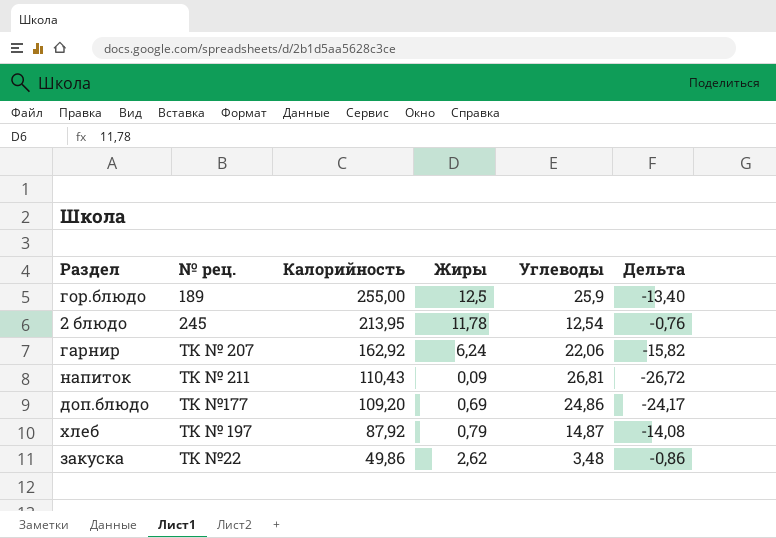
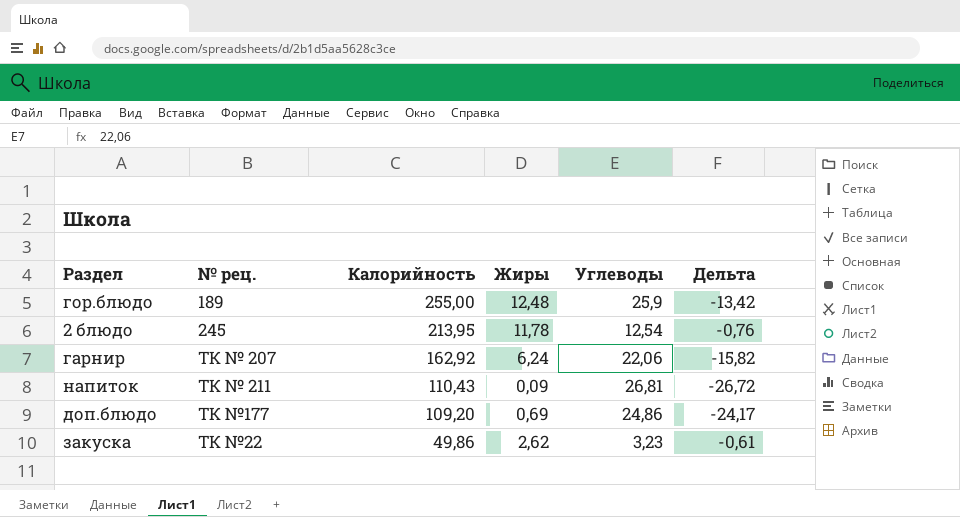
row хлеб: ТК № 197 | 87,92 | 0,79 | 14,87 | -14,08 -> none
гор.блюдо | Жиры: 12,5 -> 12,48
гор.блюдо | Дельта: -13,40 -> -13,42
закуска | Углеводы: 3,48 -> 3,23
закуска | Дельта: -0,86 -> -0,61

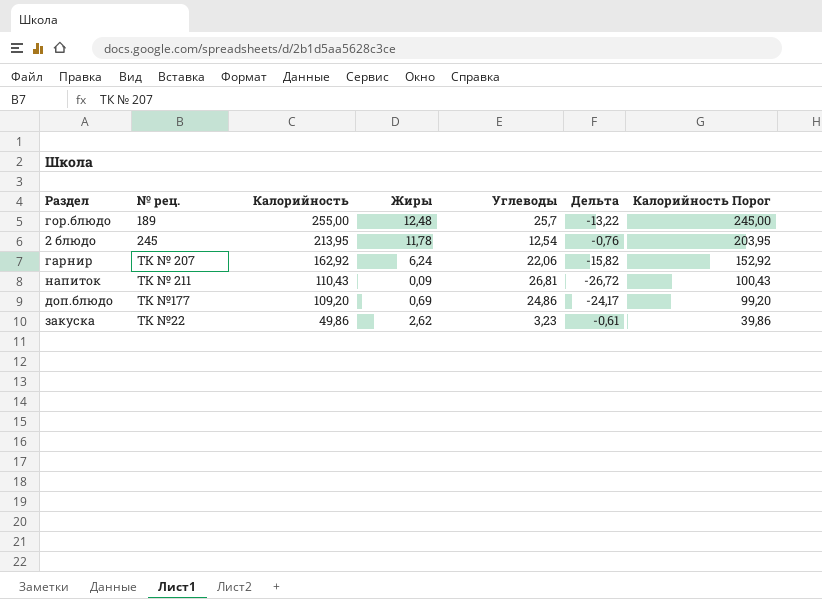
column Калорийность Порог | formula: none -> [Калорийность] - 10
гор.блюдо | Углеводы: 25,9 -> 25,7
гор.блюдо | Дельта: -13,42 -> -13,22

